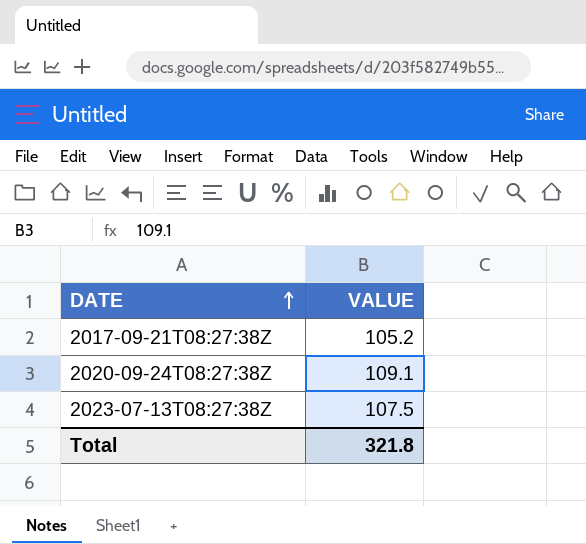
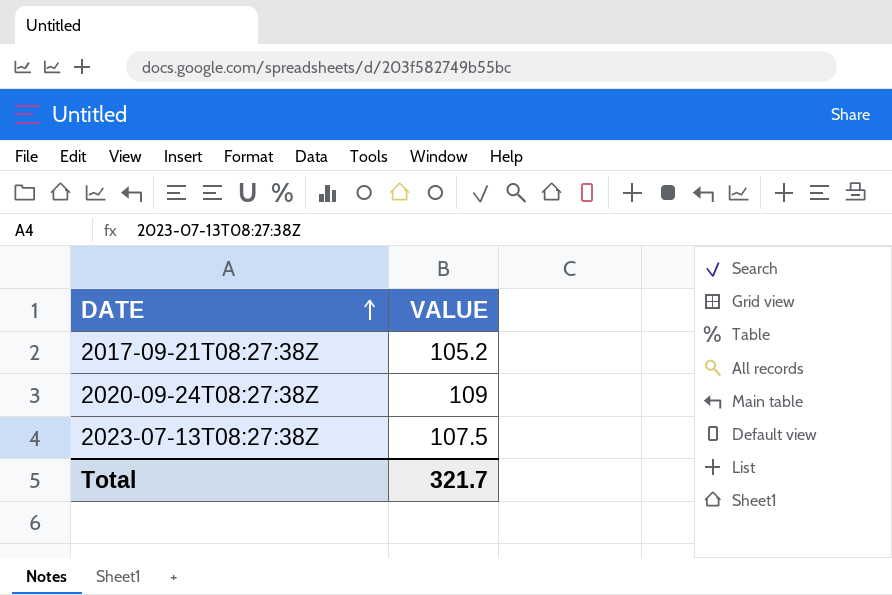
2020-09-24T08:27:38Z | VALUE: 109.1 -> 109
Total | VALUE: 321.8 -> 321.7

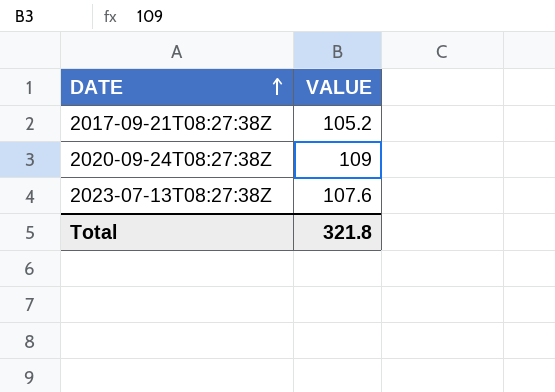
2023-07-13T08:27:38Z | VALUE: 107.5 -> 107.6
Total | VALUE: 321.7 -> 321.8

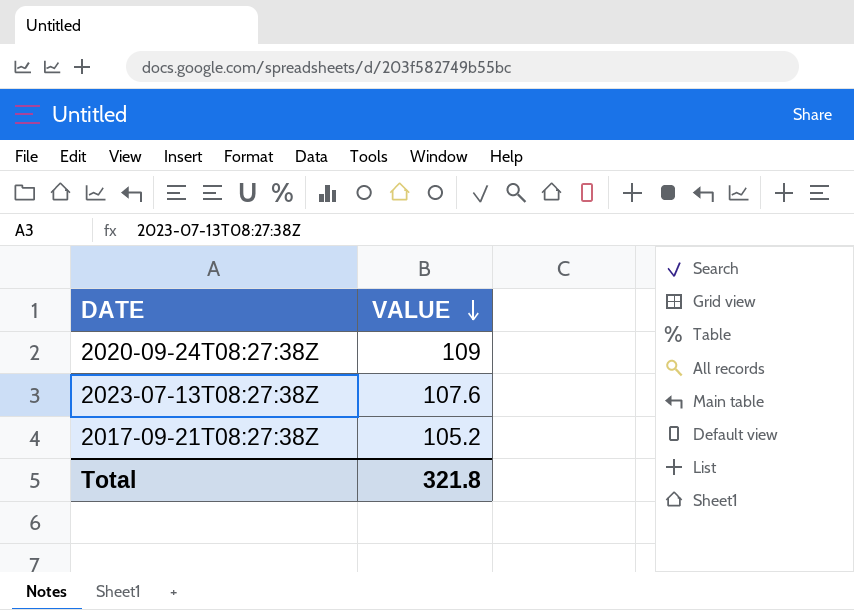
row order: DATE ascending -> VALUE descending

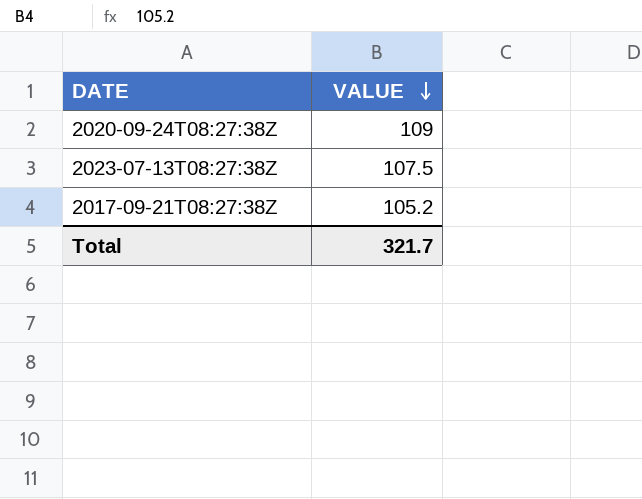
2023-07-13T08:27:38Z | VALUE: 107.6 -> 107.5
Total | VALUE: 321.8 -> 321.7

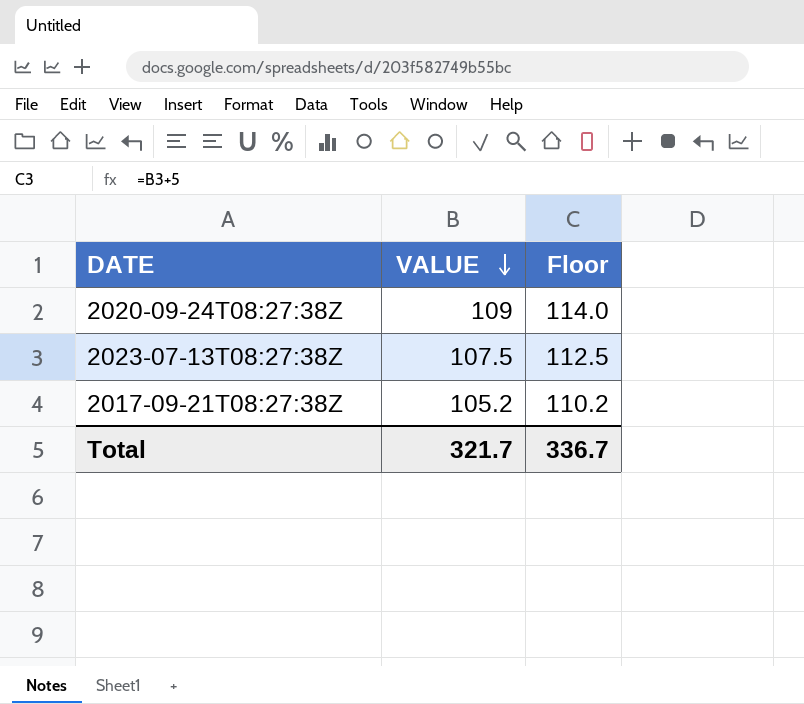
column Floor | formula: none -> [VALUE] + 5

